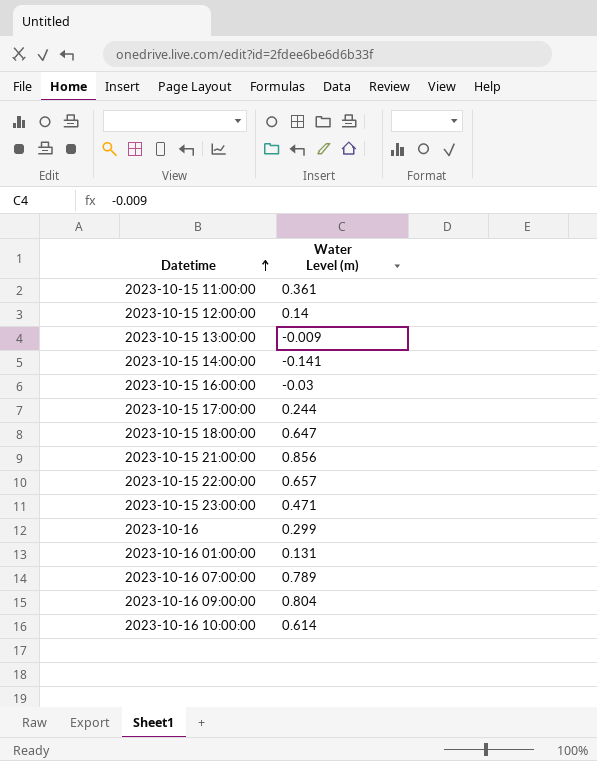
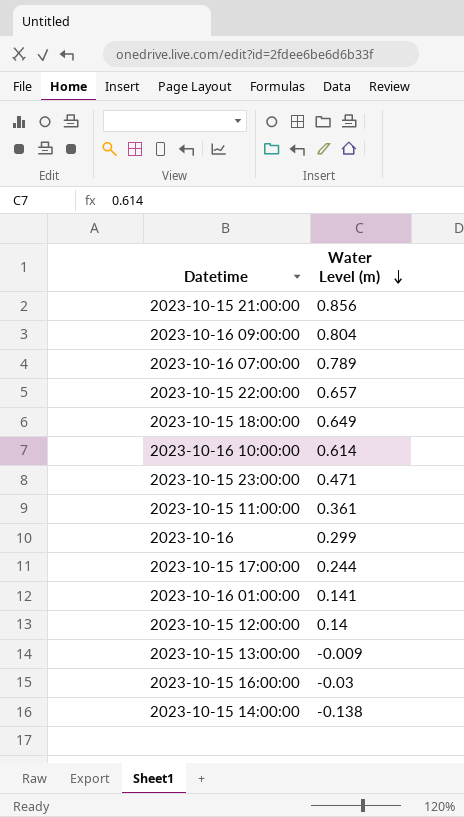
row order: Datetime ascending -> Water Level (m) descending
2023-10-15 18:00:00 | Water Level (m): 0.647 -> 0.649
2023-10-16 01:00:00 | Water Level (m): 0.131 -> 0.141
2023-10-15 14:00:00 | Water Level (m): -0.141 -> -0.138

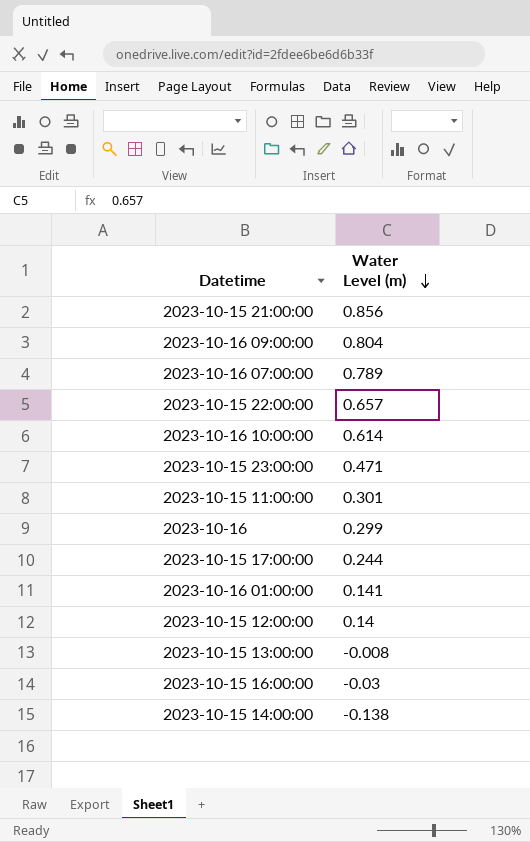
row 2023-10-15 18:00:00: 0.649 -> none
2023-10-15 11:00:00 | Water Level (m): 0.361 -> 0.301
2023-10-15 13:00:00 | Water Level (m): -0.009 -> -0.008

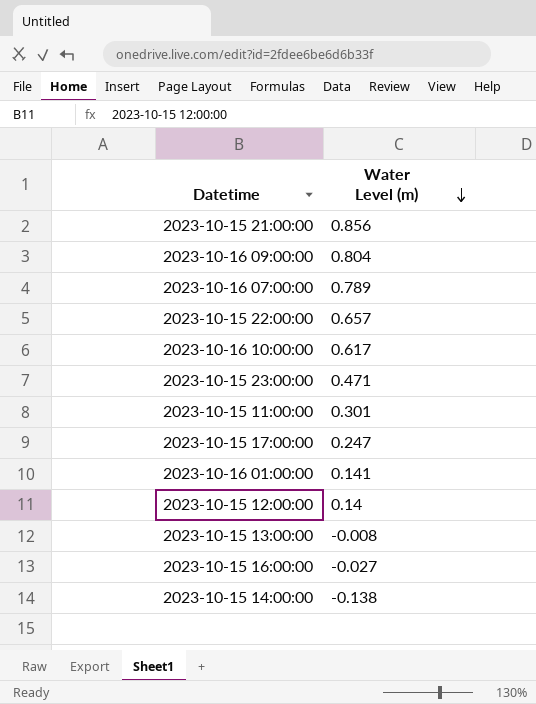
row 2023-10-16: 0.299 -> none
2023-10-16 10:00:00 | Water Level (m): 0.614 -> 0.617
2023-10-15 17:00:00 | Water Level (m): 0.244 -> 0.247
2023-10-15 16:00:00 | Water Level (m): -0.03 -> -0.027

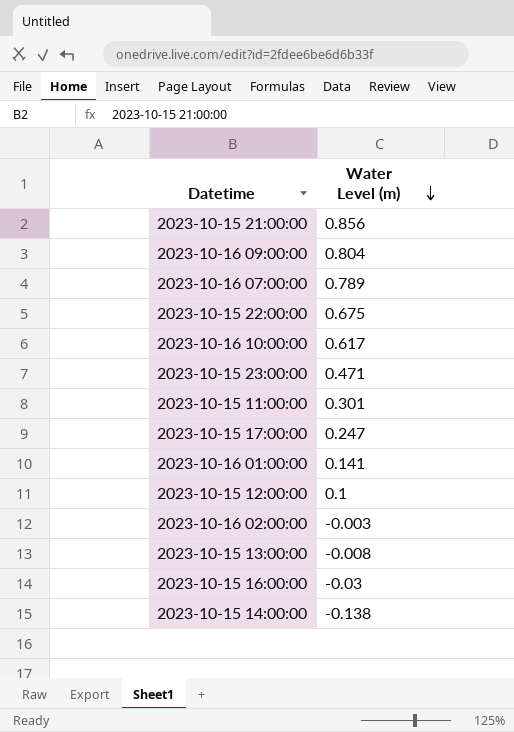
2023-10-15 22:00:00 | Water Level (m): 0.657 -> 0.675
2023-10-15 12:00:00 | Water Level (m): 0.14 -> 0.1
row 2023-10-16 02:00:00: none -> -0.003
2023-10-15 16:00:00 | Water Level (m): -0.027 -> -0.03

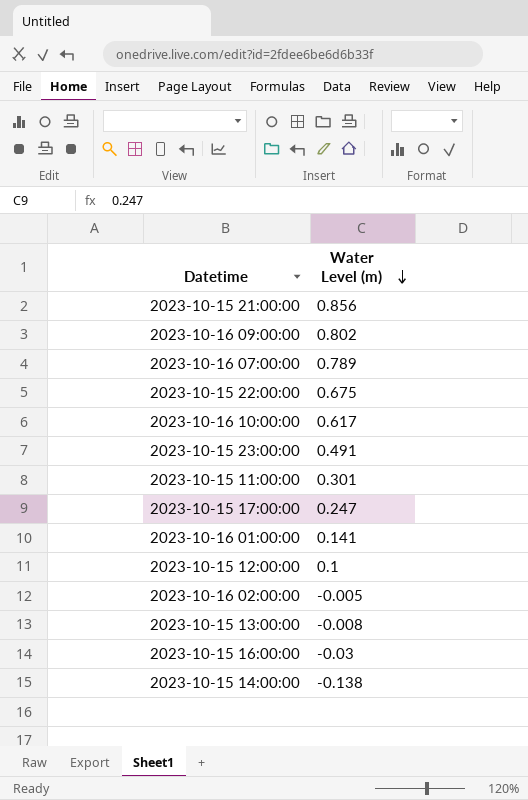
2023-10-16 09:00:00 | Water Level (m): 0.804 -> 0.802
2023-10-15 23:00:00 | Water Level (m): 0.471 -> 0.491
2023-10-16 02:00:00 | Water Level (m): -0.003 -> -0.005

